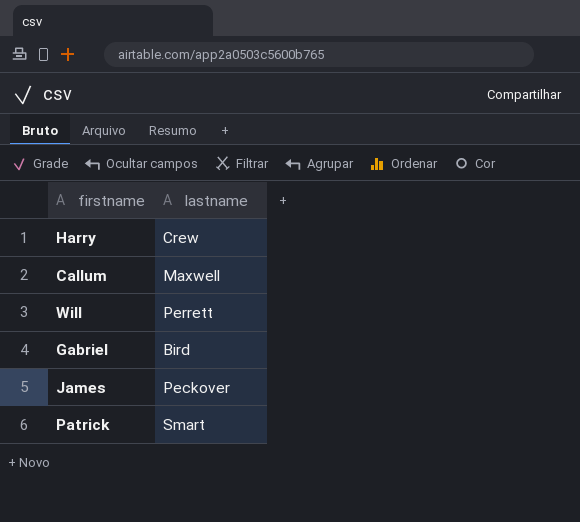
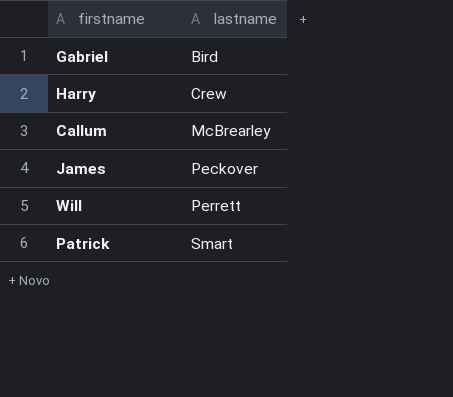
row order: none -> lastname ascending
Callum | lastname: Maxwell -> McBrearley

